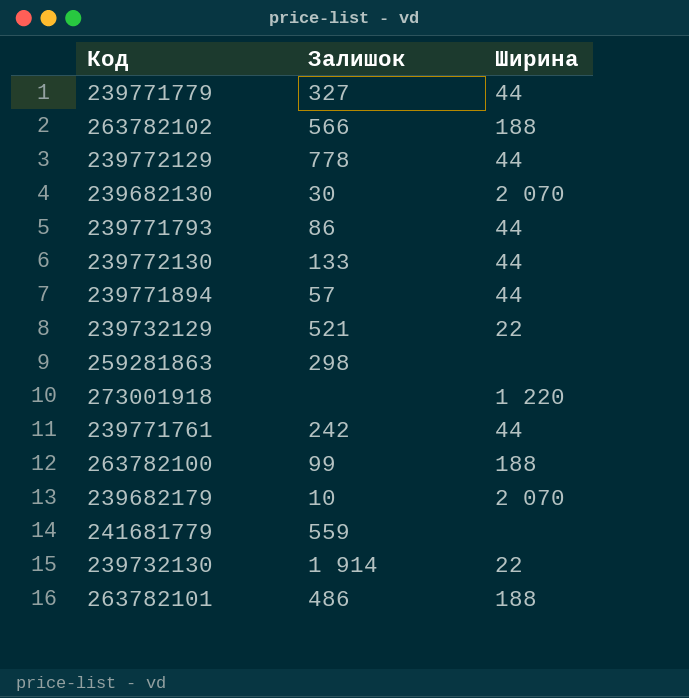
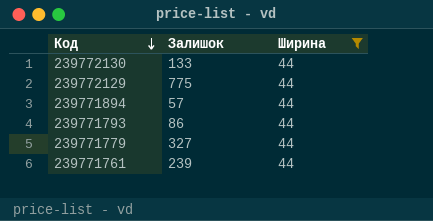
filter: none -> Ширина = 44
row order: none -> Код descending
239772129 | Залишок: 778 -> 775
239771761 | Залишок: 242 -> 239

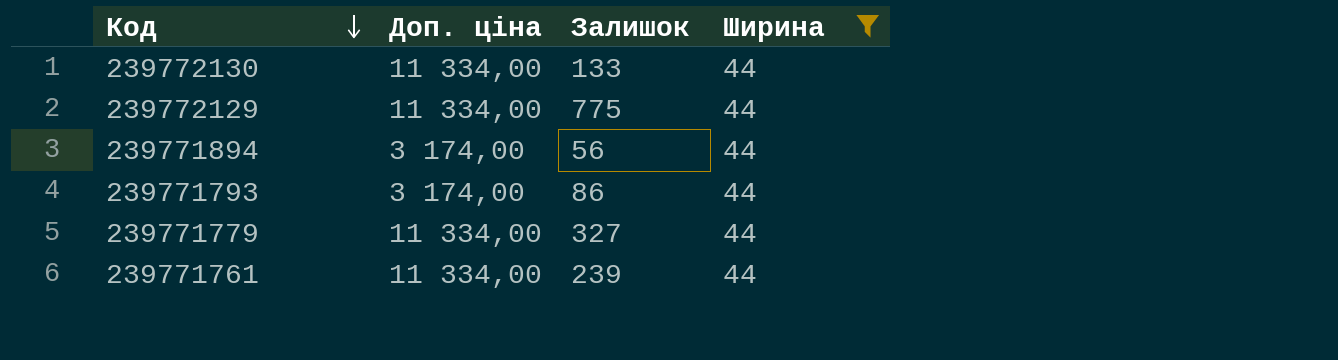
column Доп. ціна | position: none -> 2
239771894 | Залишок: 57 -> 56

